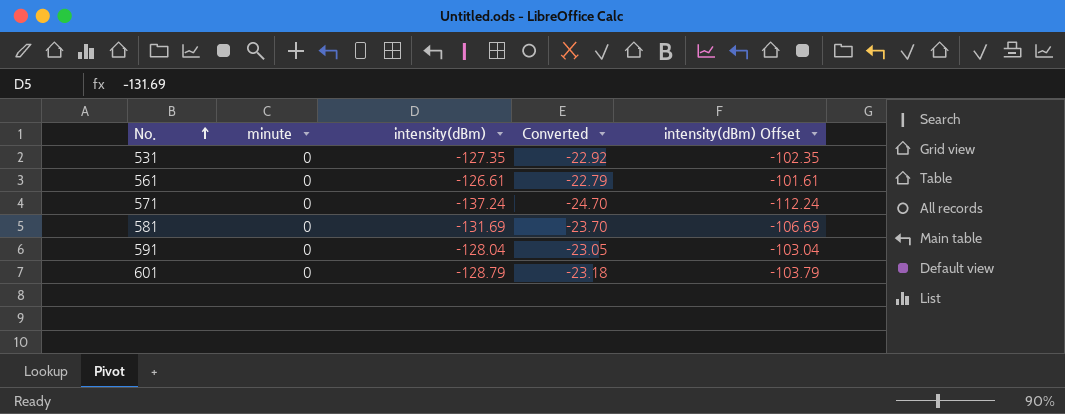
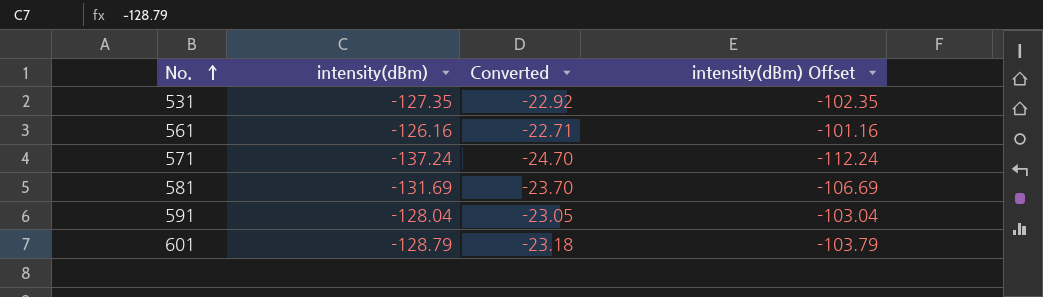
column minute | position: 2 -> none
561 | intensity(dBm): -126.61 -> -126.16
561 | Converted: -22.79 -> -22.71
561 | intensity(dBm) Offset: -101.61 -> -101.16

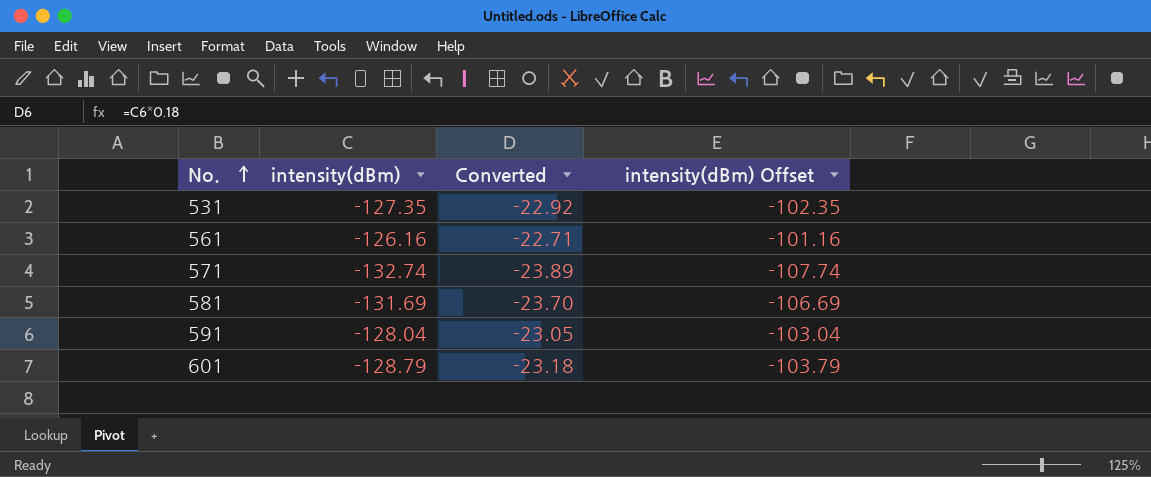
571 | intensity(dBm): -137.24 -> -132.74
571 | Converted: -24.70 -> -23.89
571 | intensity(dBm) Offset: -112.24 -> -107.74

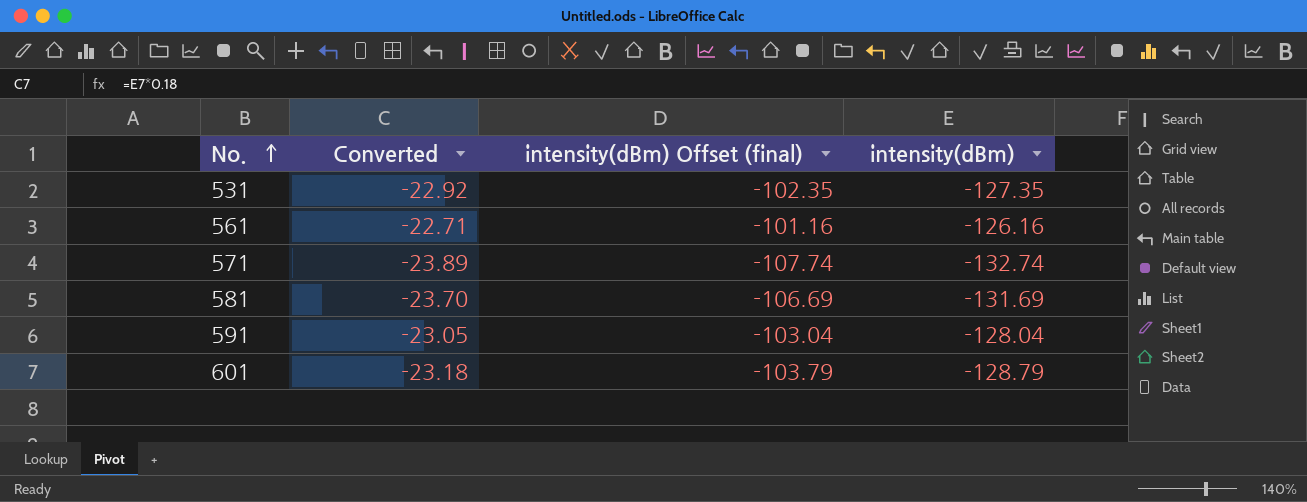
column name: intensity(dBm) Offset -> intensity(dBm) Offset (final)
column intensity(dBm) | position: 2 -> 4

